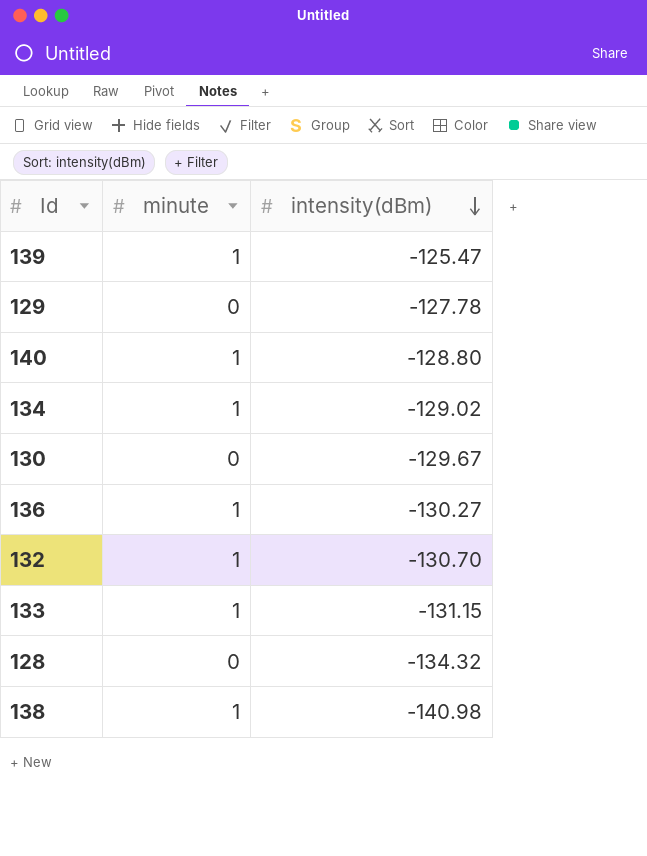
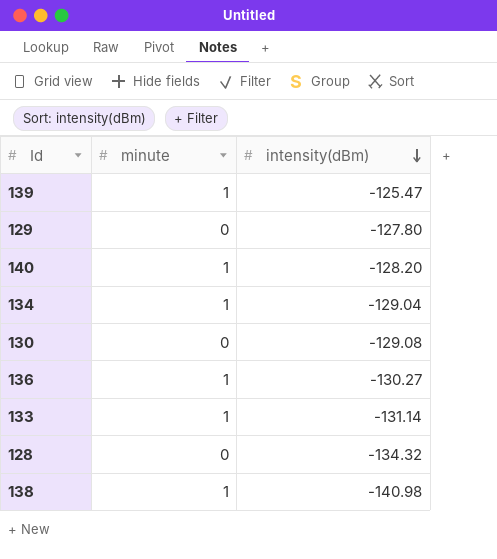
row 132: 1 | -130.70 -> none
129 | intensity(dBm): -127.78 -> -127.80
140 | intensity(dBm): -128.80 -> -128.20
134 | intensity(dBm): -129.02 -> -129.04
130 | intensity(dBm): -129.67 -> -129.08
133 | intensity(dBm): -131.15 -> -131.14

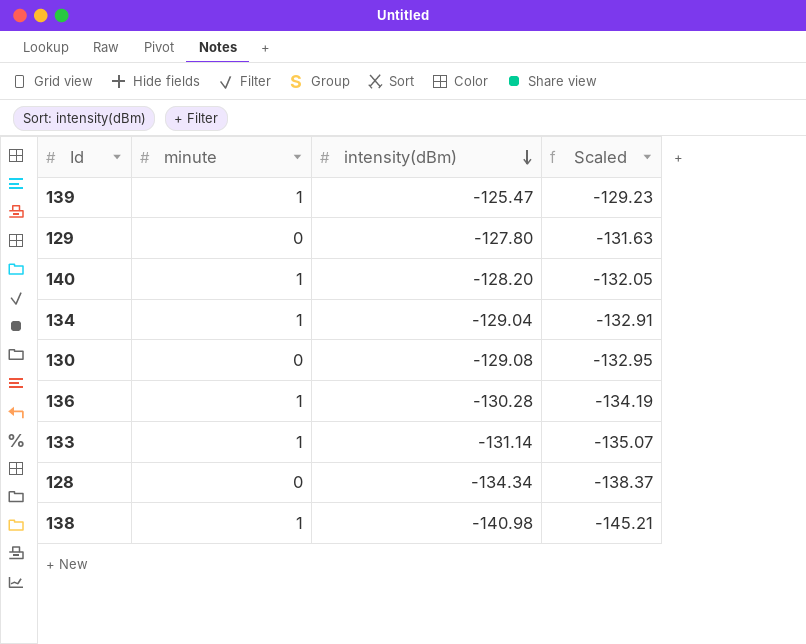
column Scaled | formula: none -> [intensity(dBm)] * 1.03
136 | intensity(dBm): -130.27 -> -130.28
128 | intensity(dBm): -134.32 -> -134.34

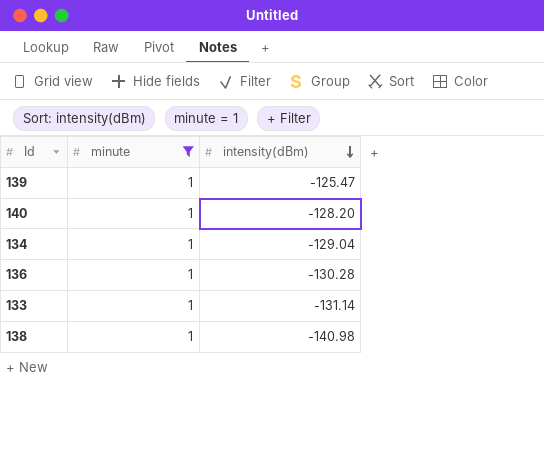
filter: none -> minute = 1
column Scaled | formula: [intensity(dBm)] * 1.03 -> none

